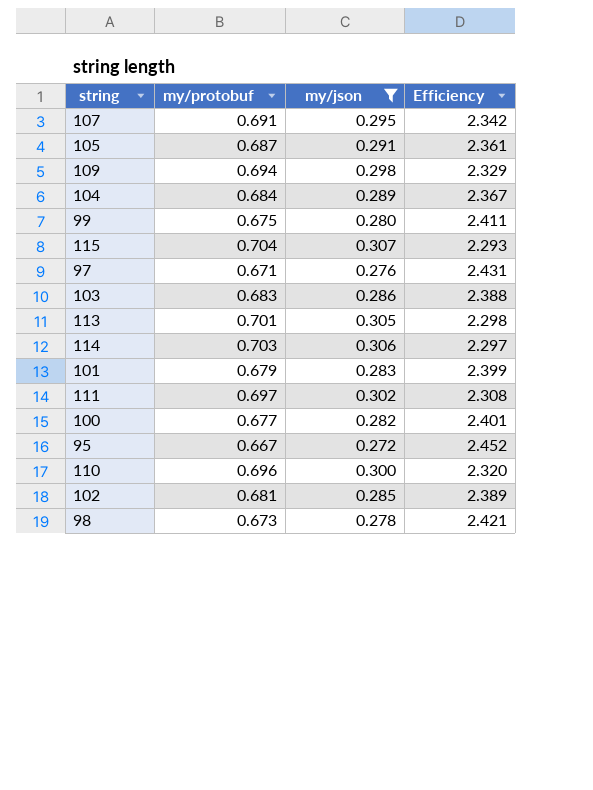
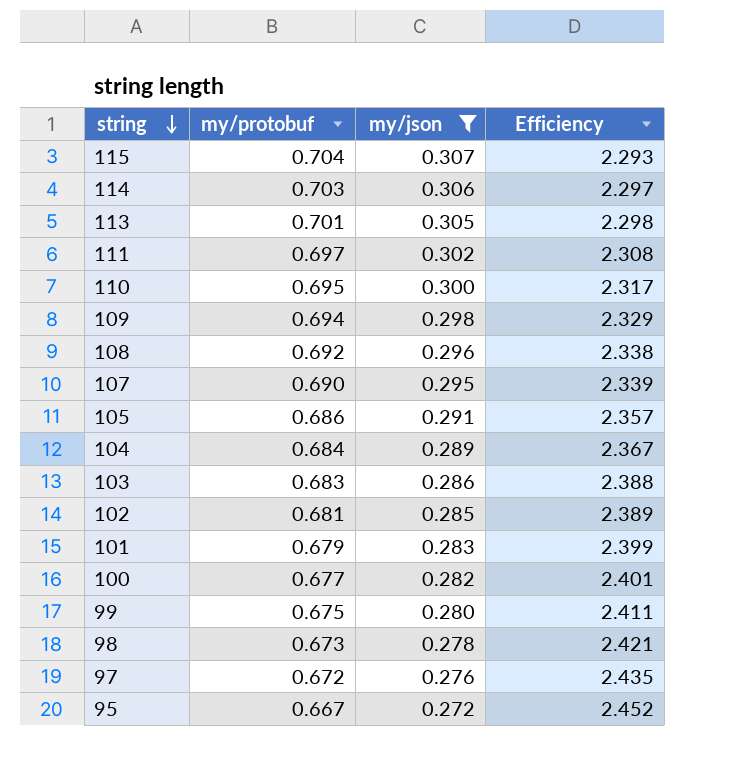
row order: none -> string descending
110 | my/protobuf: 0.696 -> 0.695
110 | Efficiency: 2.320 -> 2.317
row 108: none -> 0.692 | 0.296 | 2.338
107 | my/protobuf: 0.691 -> 0.690
107 | Efficiency: 2.342 -> 2.339
105 | my/protobuf: 0.687 -> 0.686
105 | Efficiency: 2.361 -> 2.357
97 | my/protobuf: 0.671 -> 0.672
97 | Efficiency: 2.431 -> 2.435

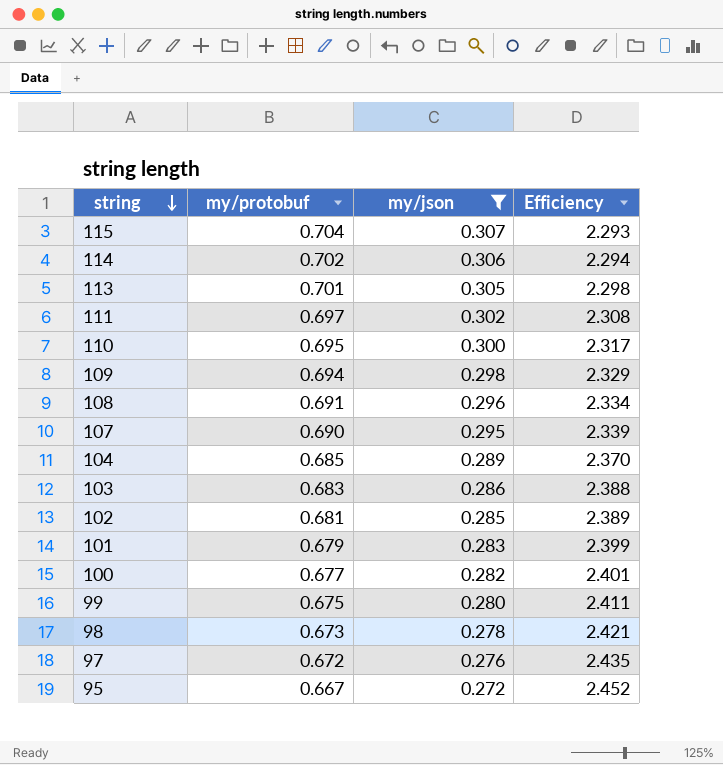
row 105: 0.686 | 0.291 | 2.357 -> none
114 | my/protobuf: 0.703 -> 0.702
114 | Efficiency: 2.297 -> 2.294
108 | my/protobuf: 0.692 -> 0.691
108 | Efficiency: 2.338 -> 2.334
104 | my/protobuf: 0.684 -> 0.685
104 | Efficiency: 2.367 -> 2.370

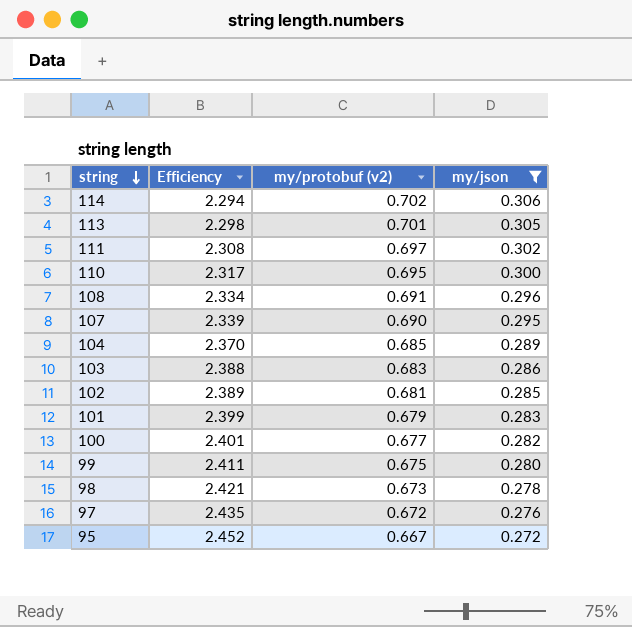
column Efficiency | position: 4 -> 2
column name: my/protobuf -> my/protobuf (v2)
row 115: 0.704 | 0.307 | 2.293 -> none
row 109: 0.694 | 0.298 | 2.329 -> none

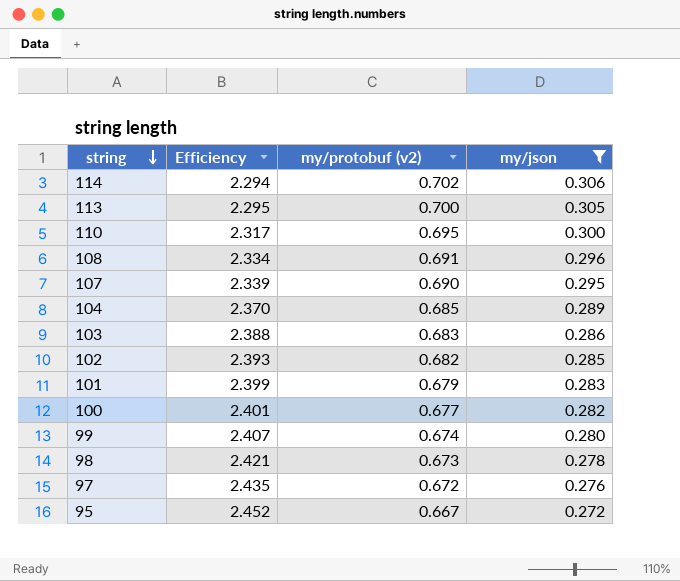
row 111: 2.308 | 0.697 | 0.302 -> none
113 | Efficiency: 2.298 -> 2.295
113 | my/protobuf (v2): 0.701 -> 0.700
102 | Efficiency: 2.389 -> 2.393
102 | my/protobuf (v2): 0.681 -> 0.682
99 | Efficiency: 2.411 -> 2.407
99 | my/protobuf (v2): 0.675 -> 0.674

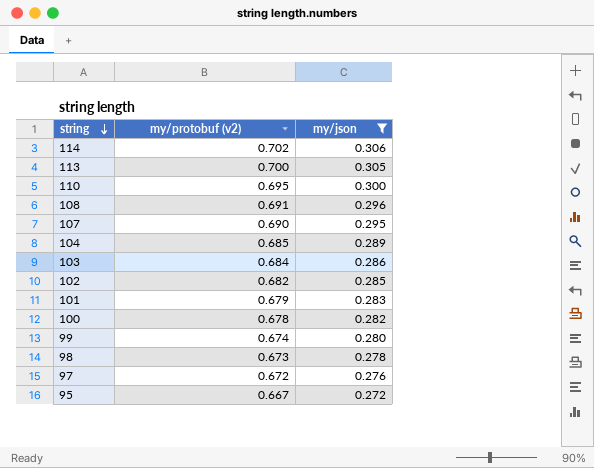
column Efficiency | formula: [my/protobuf (v2)] / [my/json] -> none
103 | my/protobuf (v2): 0.683 -> 0.684
100 | my/protobuf (v2): 0.677 -> 0.678

